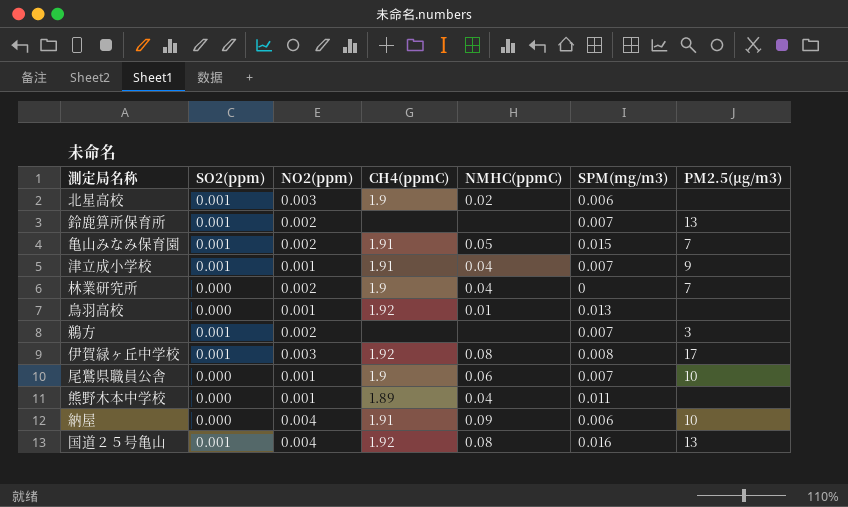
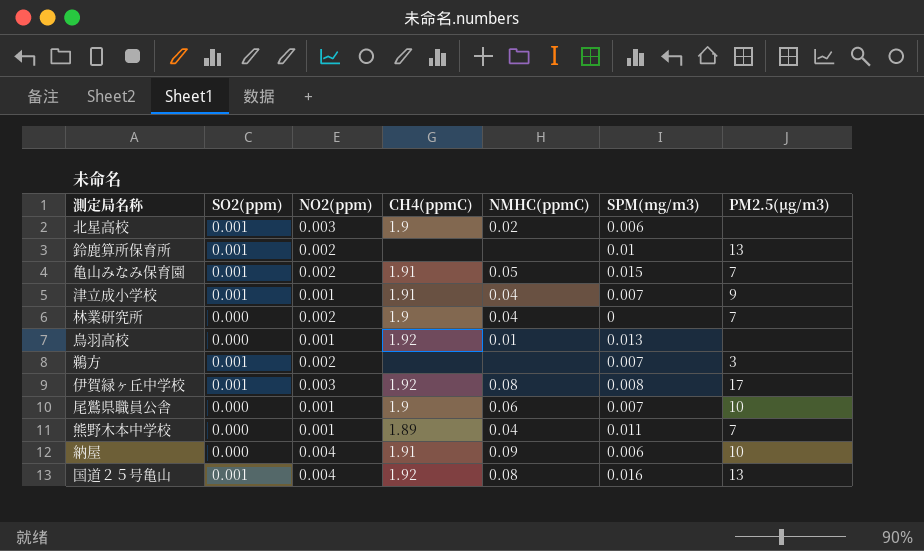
鈴鹿算所保育所 | SPM(mg/m3): 0.007 -> 0.01
熊野木本中学校 | PM2.5(μg/m3): none -> 7

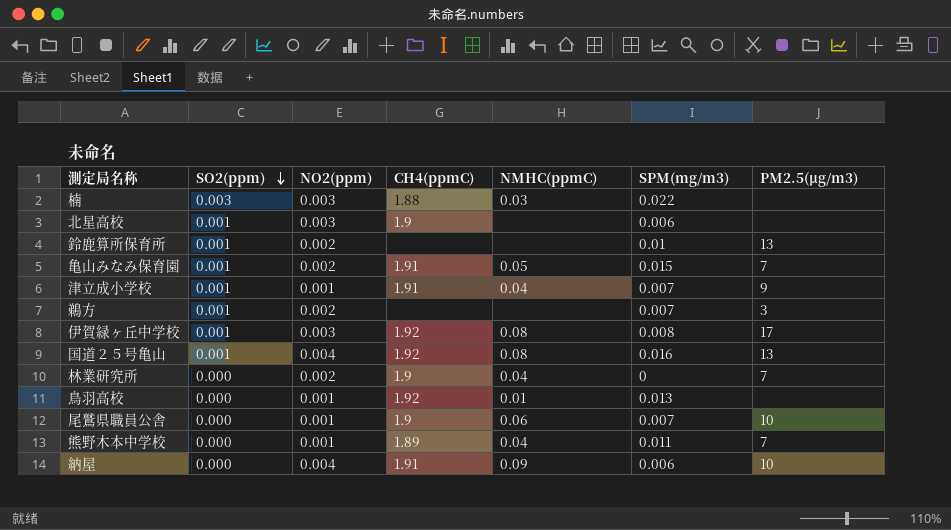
row order: none -> SO2(ppm) descending
row 楠: none -> 0.003 | 0.003 | 1.88 | 0.03 | 0.022 | none
北星高校 | NMHC(ppmC): 0.02 -> none

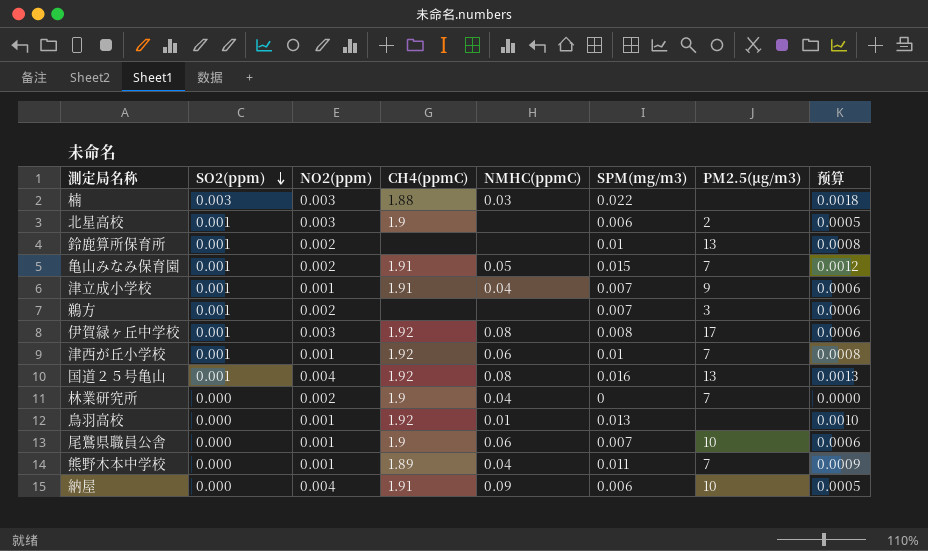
column 预算 | formula: none -> [SPM(mg/m3)] * 0.08
北星高校 | PM2.5(μg/m3): none -> 2
row 津西が丘小学校: none -> 0.001 | 0.001 | 1.92 | 0.06 | 0.01 | 7 | 0.0008

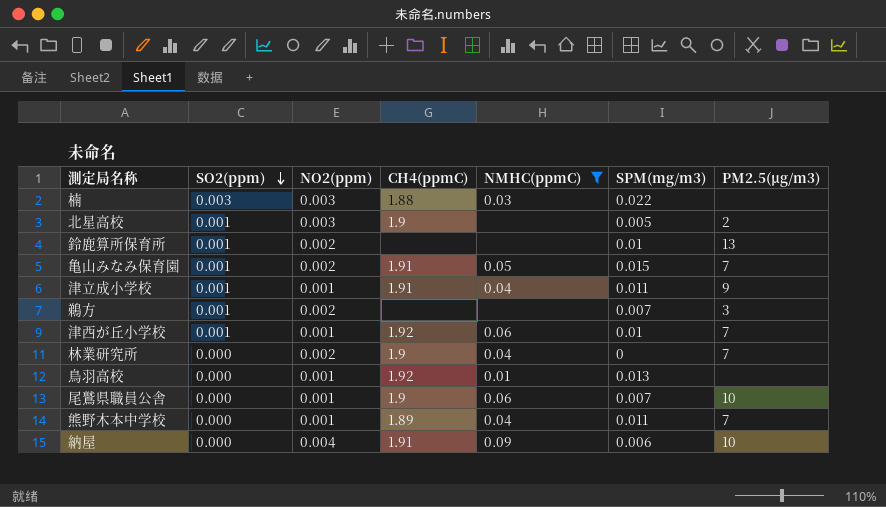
filter: none -> NMHC(ppmC) != 0.08
column 预算 | formula: [SPM(mg/m3)] * 0.08 -> none
北星高校 | SPM(mg/m3): 0.006 -> 0.005
津立成小学校 | SPM(mg/m3): 0.007 -> 0.011

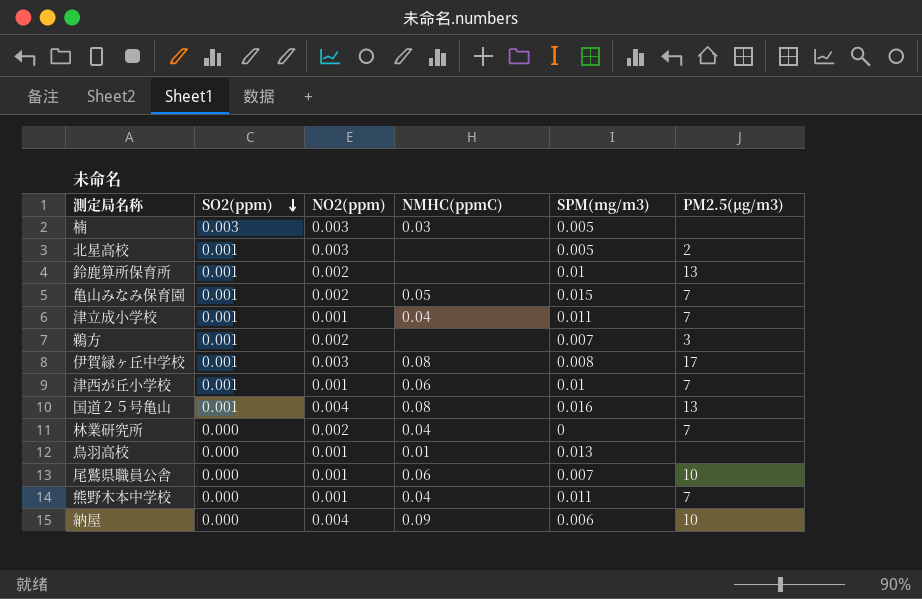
filter: NMHC(ppmC) != 0.08 -> none
column CH4(ppmC) | position: 4 -> none
楠 | SPM(mg/m3): 0.022 -> 0.005
津立成小学校 | PM2.5(μg/m3): 9 -> 7

